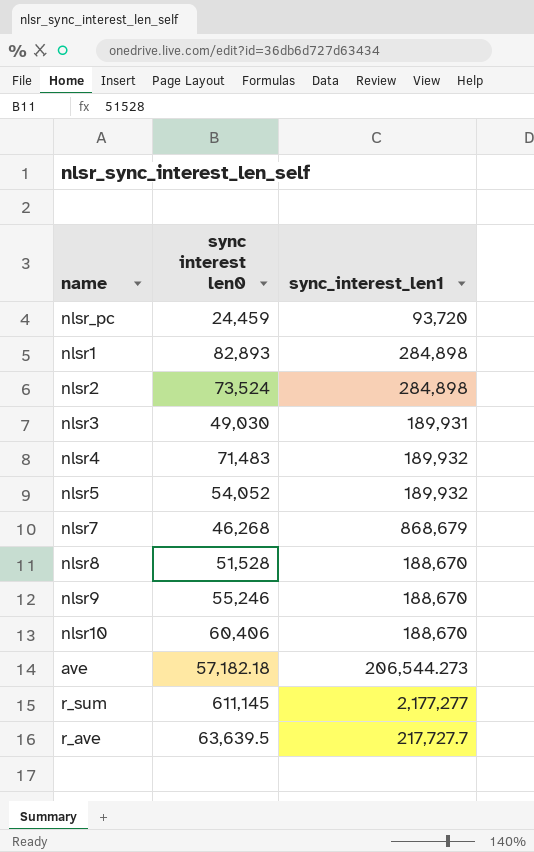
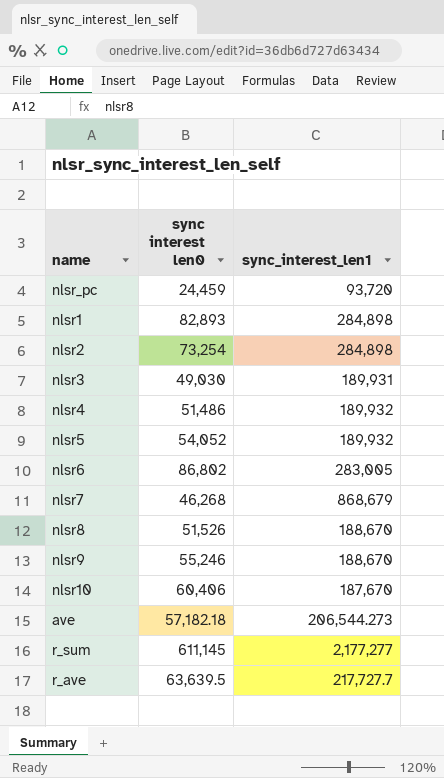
nlsr2 | sync interest len0: 73,524 -> 73,254
nlsr4 | sync interest len0: 71,483 -> 51,486
row nlsr6: none -> 86,802 | 283,005
nlsr8 | sync interest len0: 51,528 -> 51,526
nlsr10 | sync_interest_len1: 188,670 -> 187,670

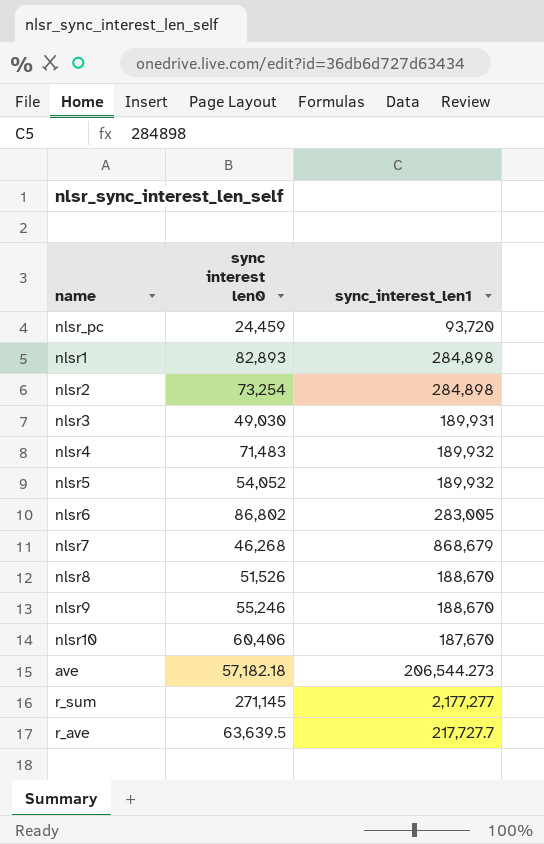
nlsr4 | sync interest len0: 51,486 -> 71,483
r_sum | sync interest len0: 611,145 -> 271,145

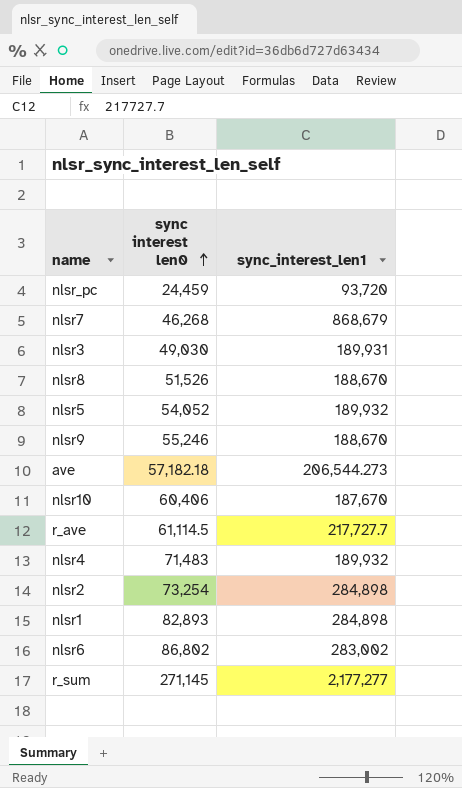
row order: none -> sync interest len0 ascending
r_ave | sync interest len0: 63,639.5 -> 61,114.5
nlsr6 | sync_interest_len1: 283,005 -> 283,002

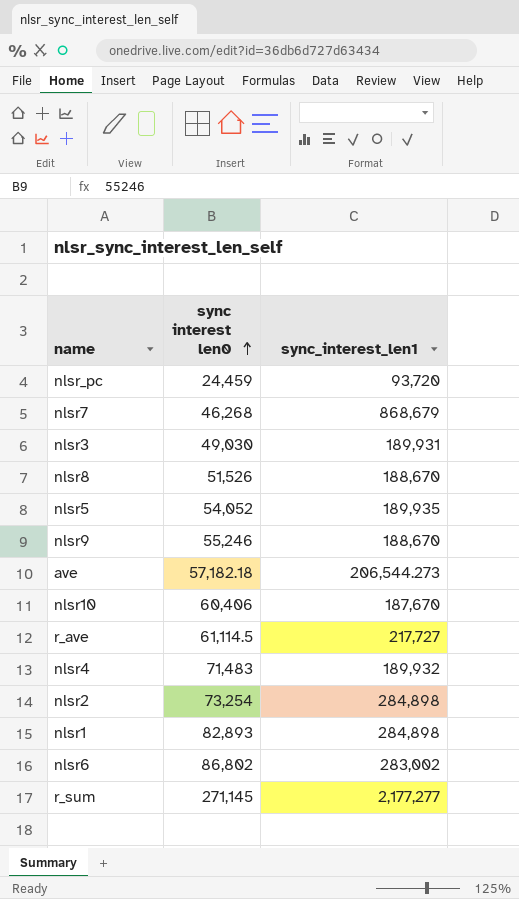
nlsr5 | sync_interest_len1: 189,932 -> 189,935
r_ave | sync_interest_len1: 217,727.7 -> 217,727

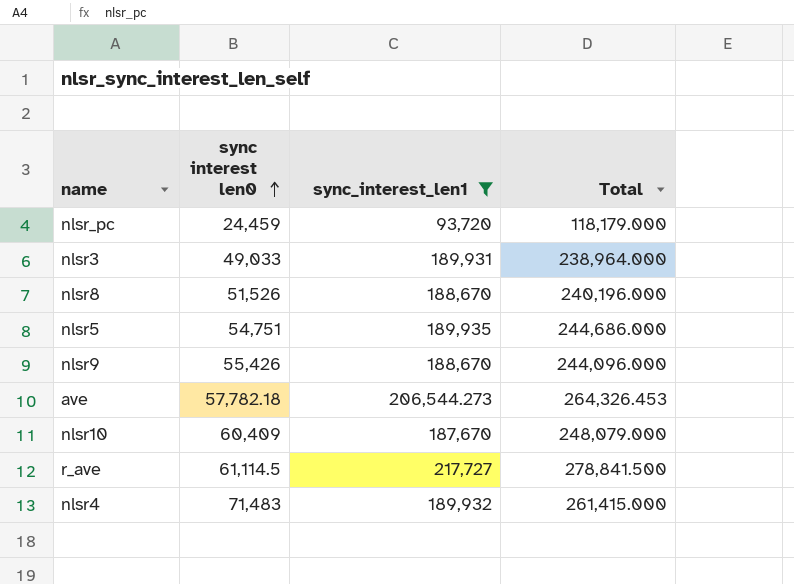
filter: none -> sync_interest_len1 <= 217,727
column Total | formula: none -> [sync interest len0] + [sync_interest_len1]
nlsr3 | sync interest len0: 49,030 -> 49,033
nlsr5 | sync interest len0: 54,052 -> 54,751
nlsr9 | sync interest len0: 55,246 -> 55,426
ave | sync interest len0: 57,182.18 -> 57,782.18
nlsr10 | sync interest len0: 60,406 -> 60,409

